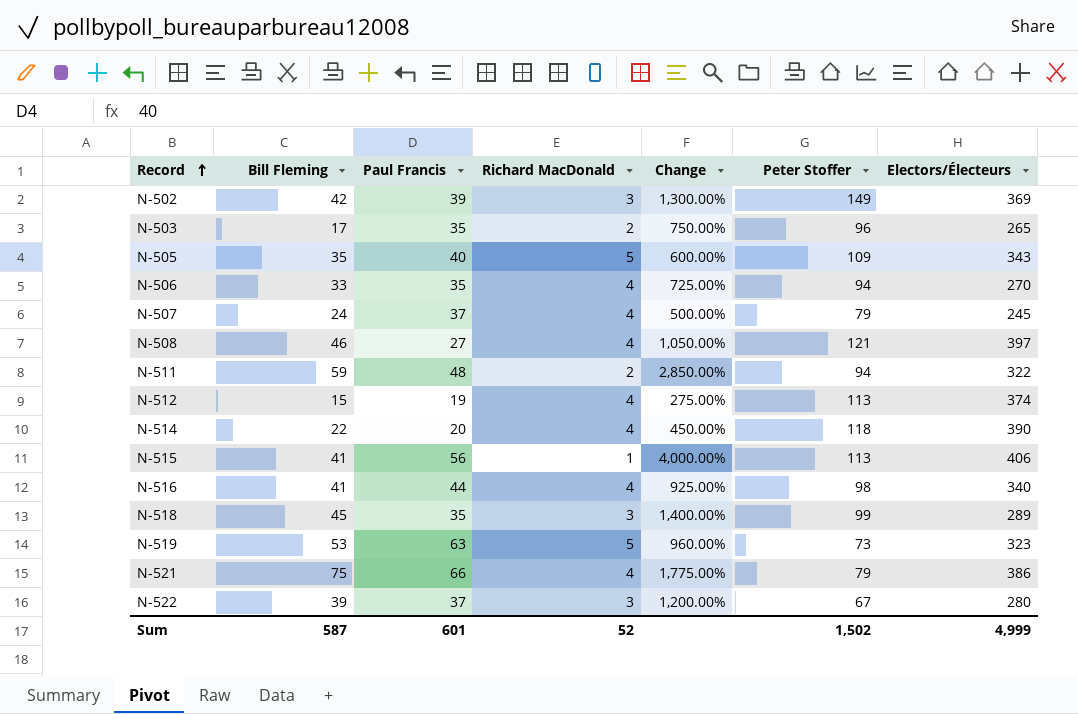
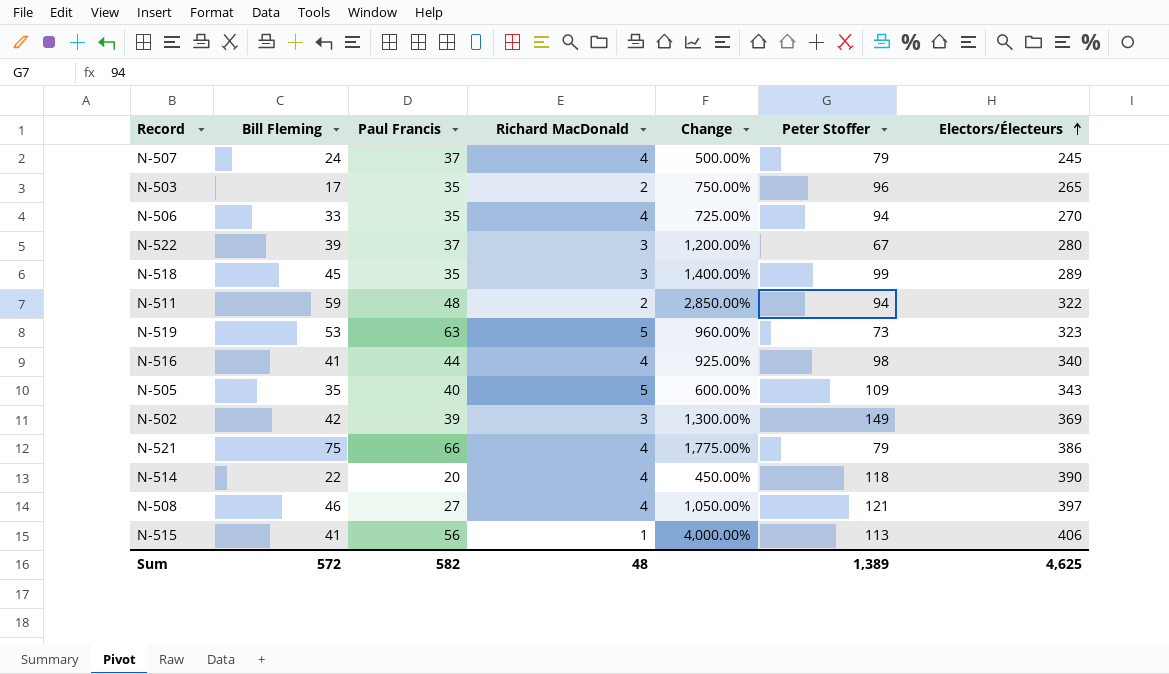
row order: Record ascending -> Electors/Électeurs ascending
row N-512: 15 | 19 | 4 | 275.00% | 113 | 374 -> none
Sum | Bill Fleming: 587 -> 572
Sum | Paul Francis: 601 -> 582
Sum | Richard MacDonald: 52 -> 48
Sum | Peter Stoffer: 1,502 -> 1,389
Sum | Electors/Électeurs: 4,999 -> 4,625

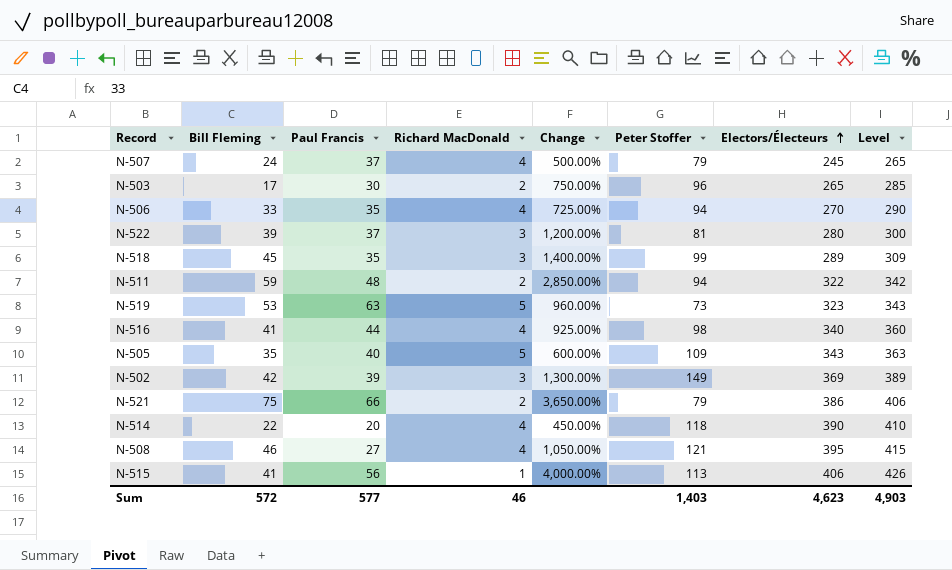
column Level | formula: none -> [Electors/Électeurs] + 20
N-503 | Paul Francis: 35 -> 30
N-522 | Peter Stoffer: 67 -> 81
N-521 | Richard MacDonald: 4 -> 2
N-521 | Change: 1,775.00% -> 3,650.00%
N-508 | Electors/Électeurs: 397 -> 395
Sum | Paul Francis: 582 -> 577
Sum | Richard MacDonald: 48 -> 46
Sum | Peter Stoffer: 1,389 -> 1,403
Sum | Electors/Électeurs: 4,625 -> 4,623

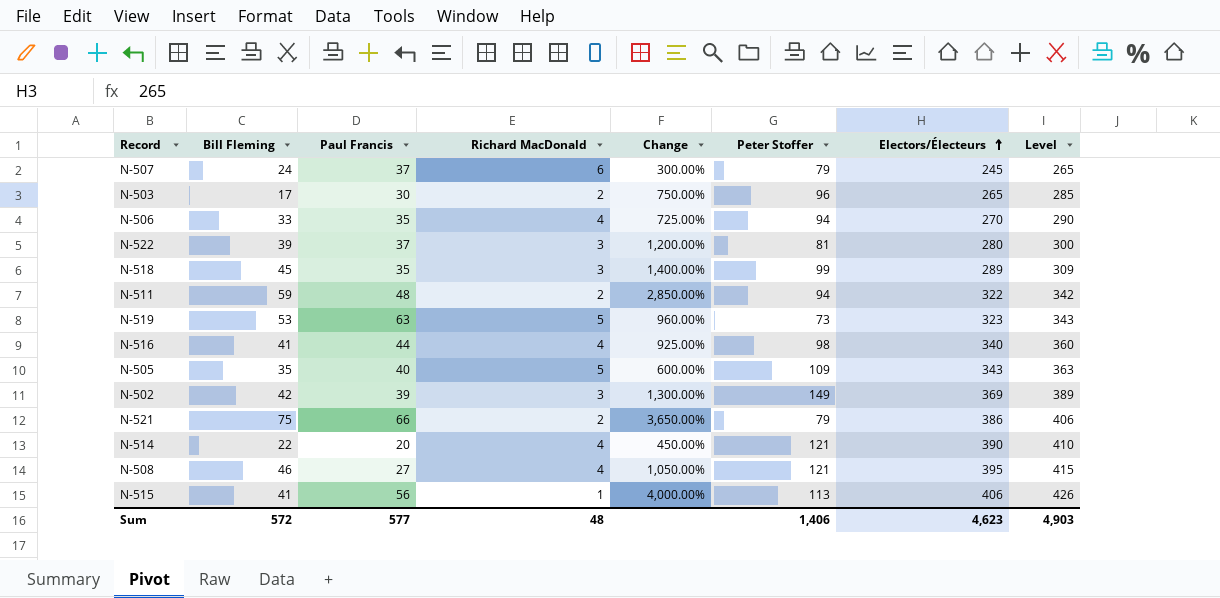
N-507 | Richard MacDonald: 4 -> 6
N-507 | Change: 500.00% -> 300.00%
N-514 | Peter Stoffer: 118 -> 121
Sum | Richard MacDonald: 46 -> 48
Sum | Peter Stoffer: 1,403 -> 1,406

